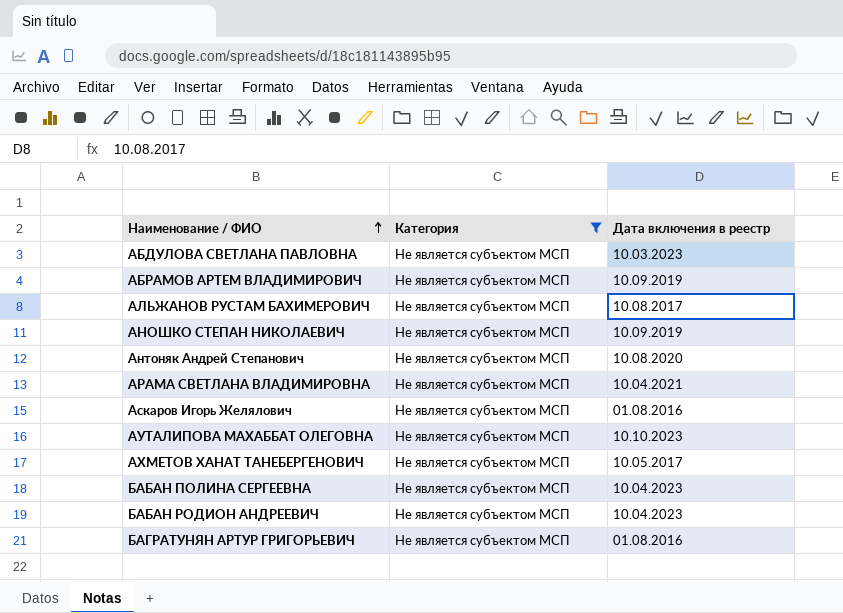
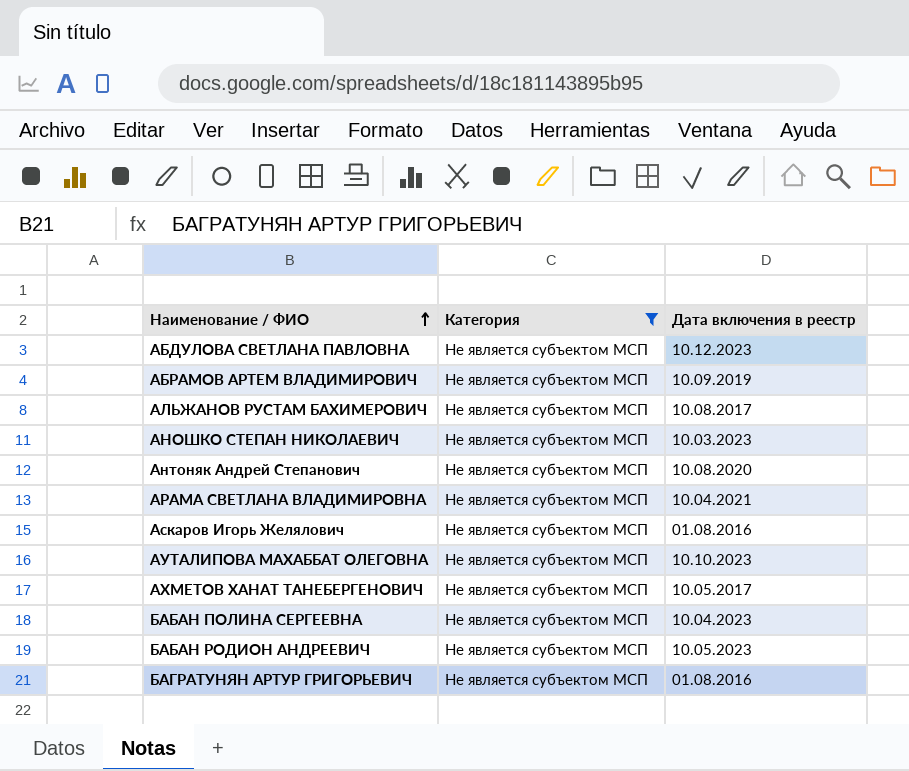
АБДУЛОВА СВЕТЛАНА ПАВЛОВНА | Дата включения в реестр: 10.03.2023 -> 10.12.2023
АНОШКО СТЕПАН НИКОЛАЕВИЧ | Дата включения в реестр: 10.09.2019 -> 10.03.2023
БАБАН РОДИОН АНДРЕЕВИЧ | Дата включения в реестр: 10.04.2023 -> 10.05.2023

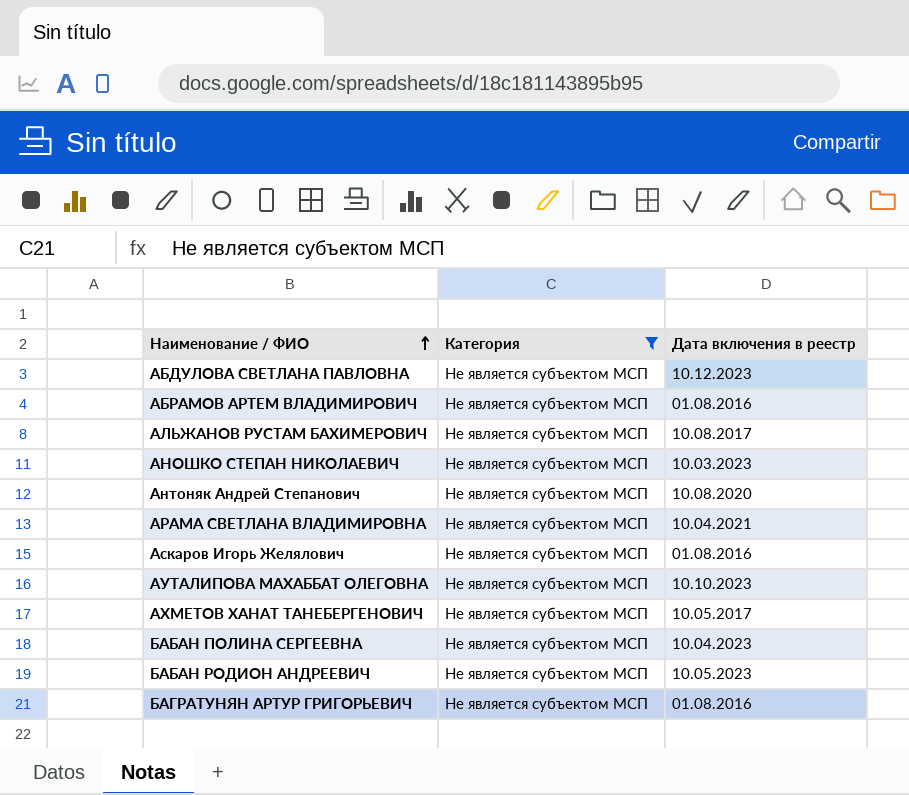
АБРАМОВ АРТЕМ ВЛАДИМИРОВИЧ | Дата включения в реестр: 10.09.2019 -> 01.08.2016

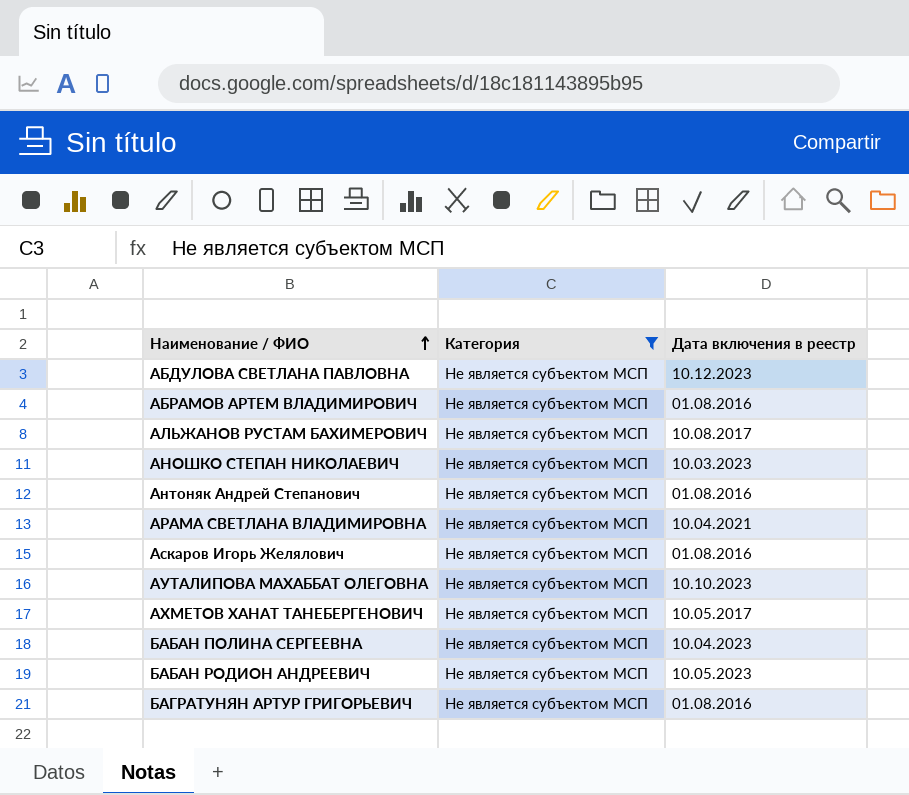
Антоняк Андрей Степанович | Дата включения в реестр: 10.08.2020 -> 01.08.2016

